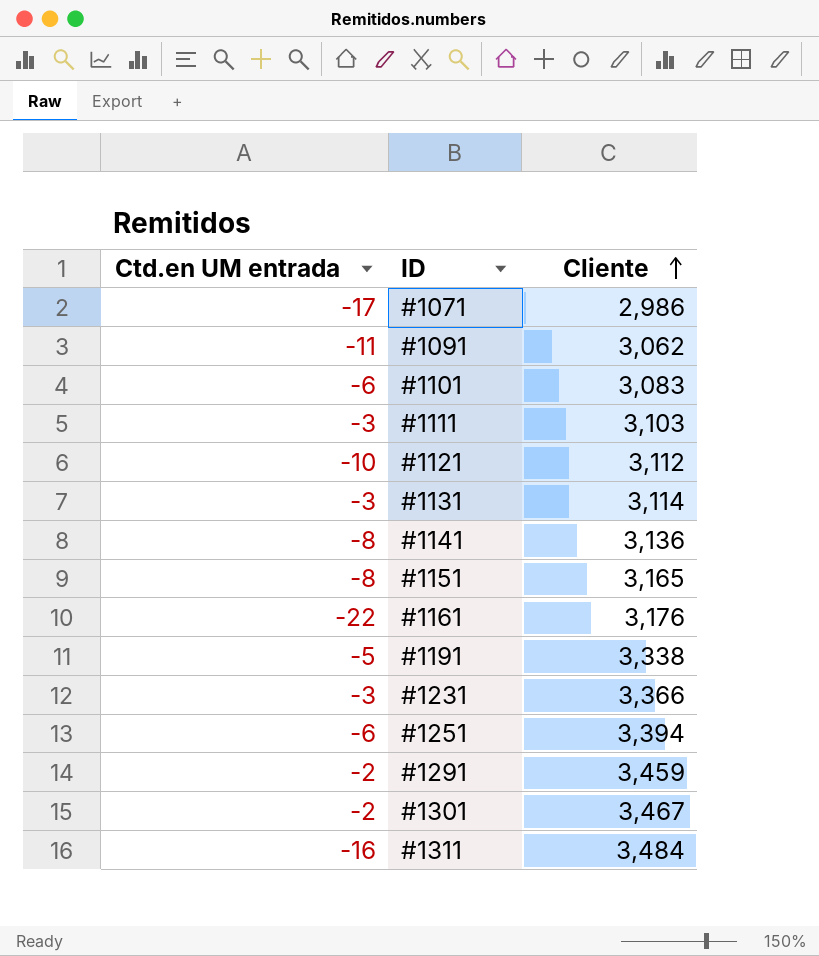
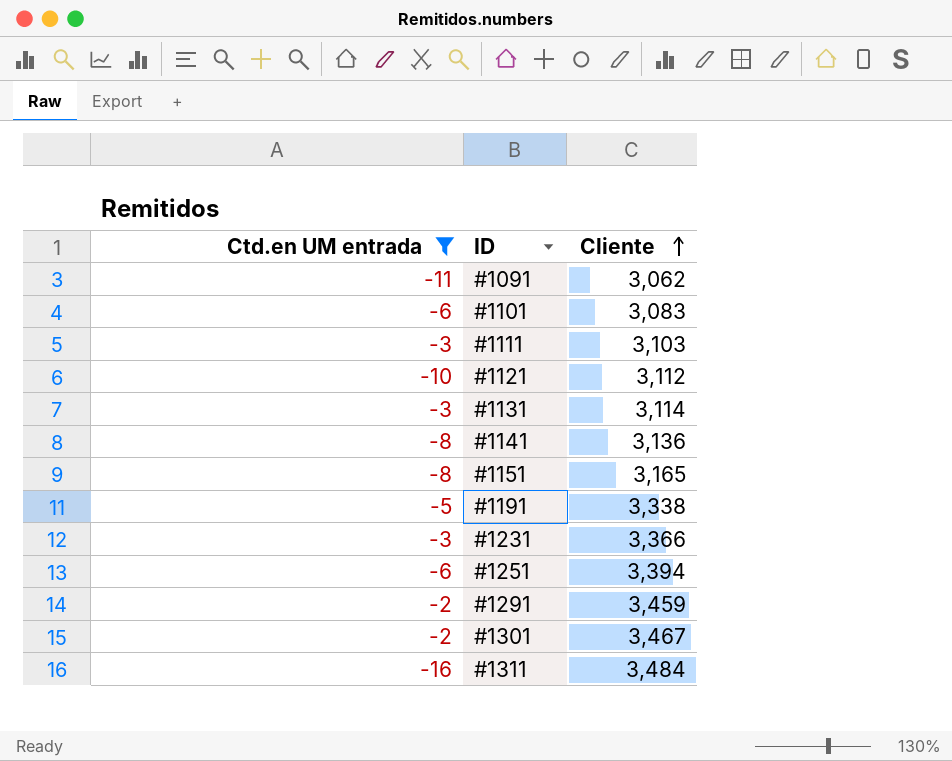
filter: none -> Ctd.en UM entrada >= -16

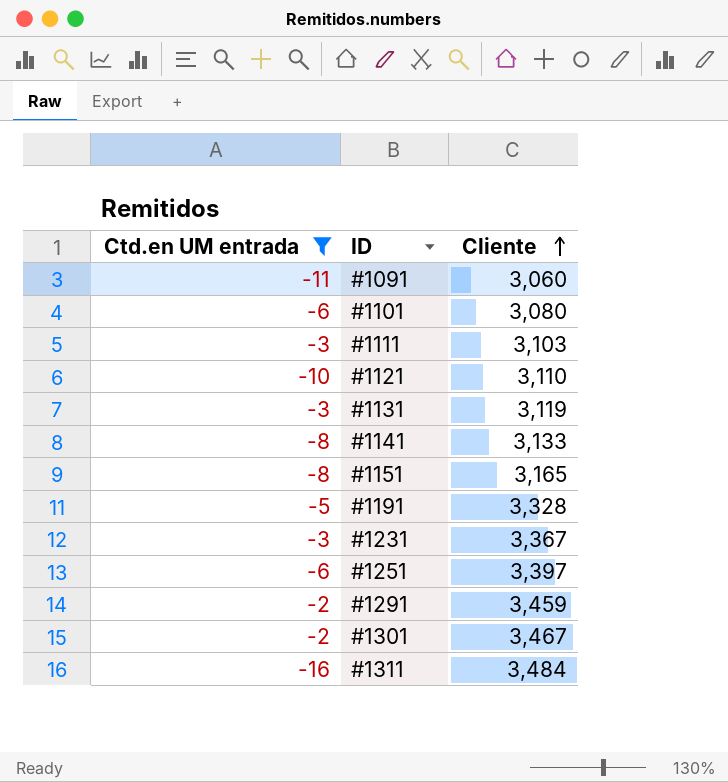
#1091 | Cliente: 3,062 -> 3,060
#1101 | Cliente: 3,083 -> 3,080
#1121 | Cliente: 3,112 -> 3,110
#1131 | Cliente: 3,114 -> 3,119
#1141 | Cliente: 3,136 -> 3,133
#1191 | Cliente: 3,338 -> 3,328
#1231 | Cliente: 3,366 -> 3,367
#1251 | Cliente: 3,394 -> 3,397

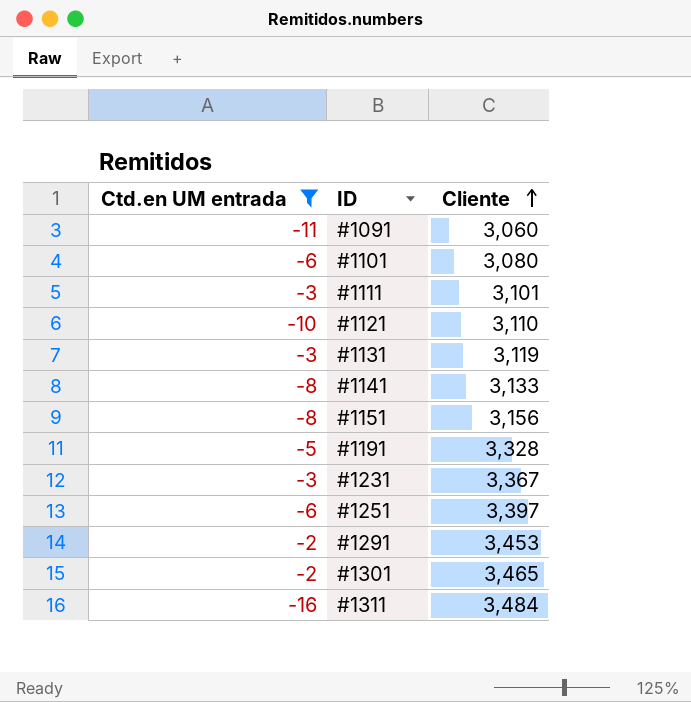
#1111 | Cliente: 3,103 -> 3,101
#1151 | Cliente: 3,165 -> 3,156
#1291 | Cliente: 3,459 -> 3,453
#1301 | Cliente: 3,467 -> 3,465

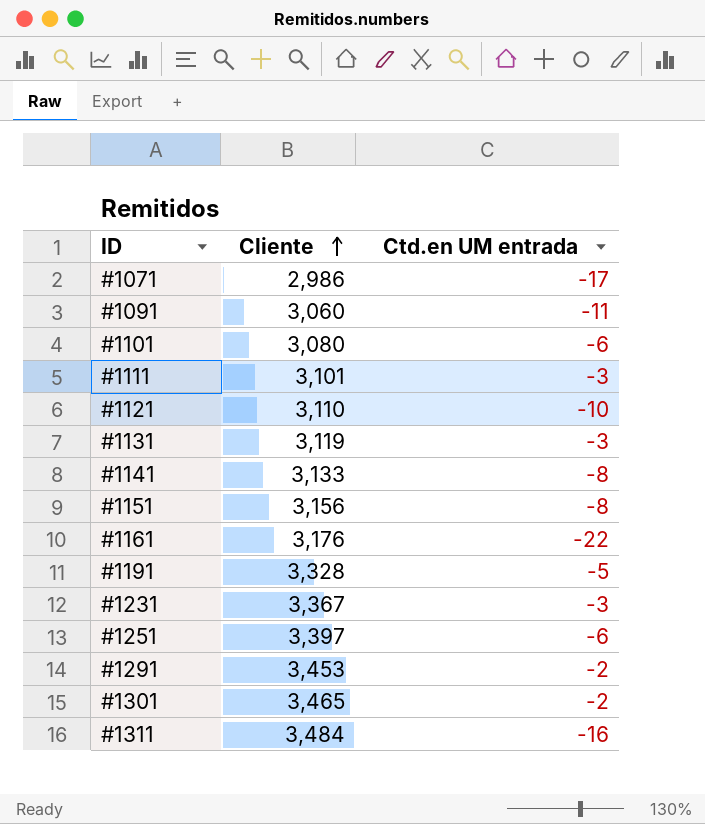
filter: Ctd.en UM entrada >= -16 -> none
column Ctd.en UM entrada | position: 1 -> 3

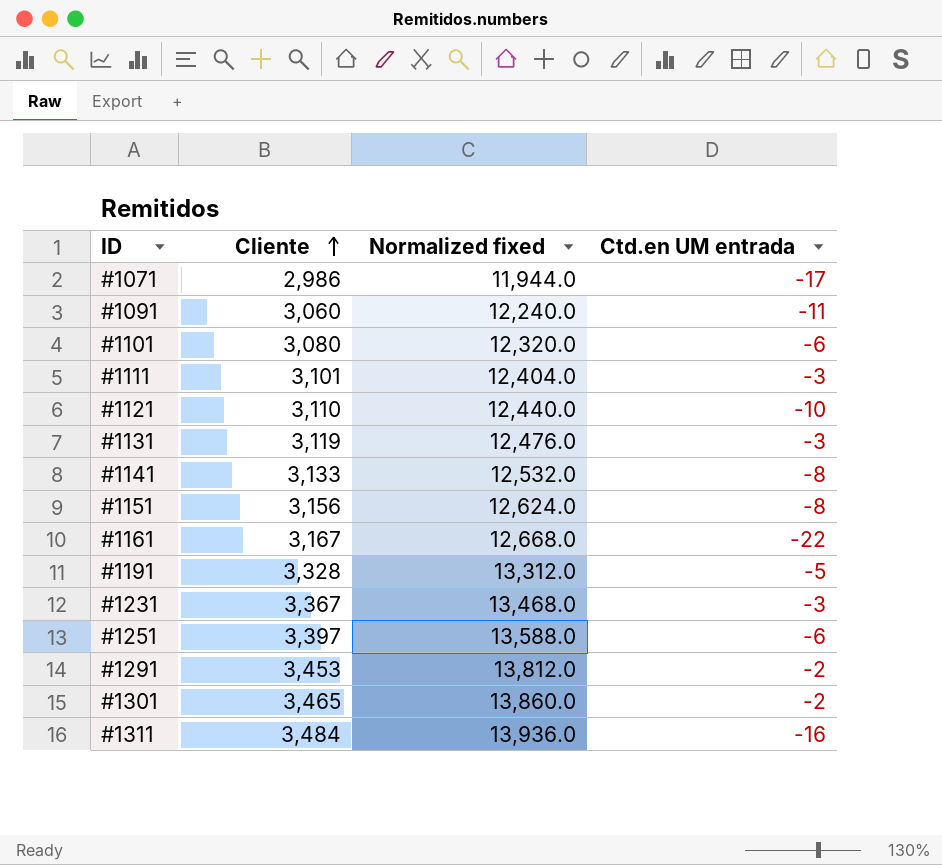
column Normalized fixed | formula: none -> [Cliente] * 4
#1161 | Cliente: 3,176 -> 3,167

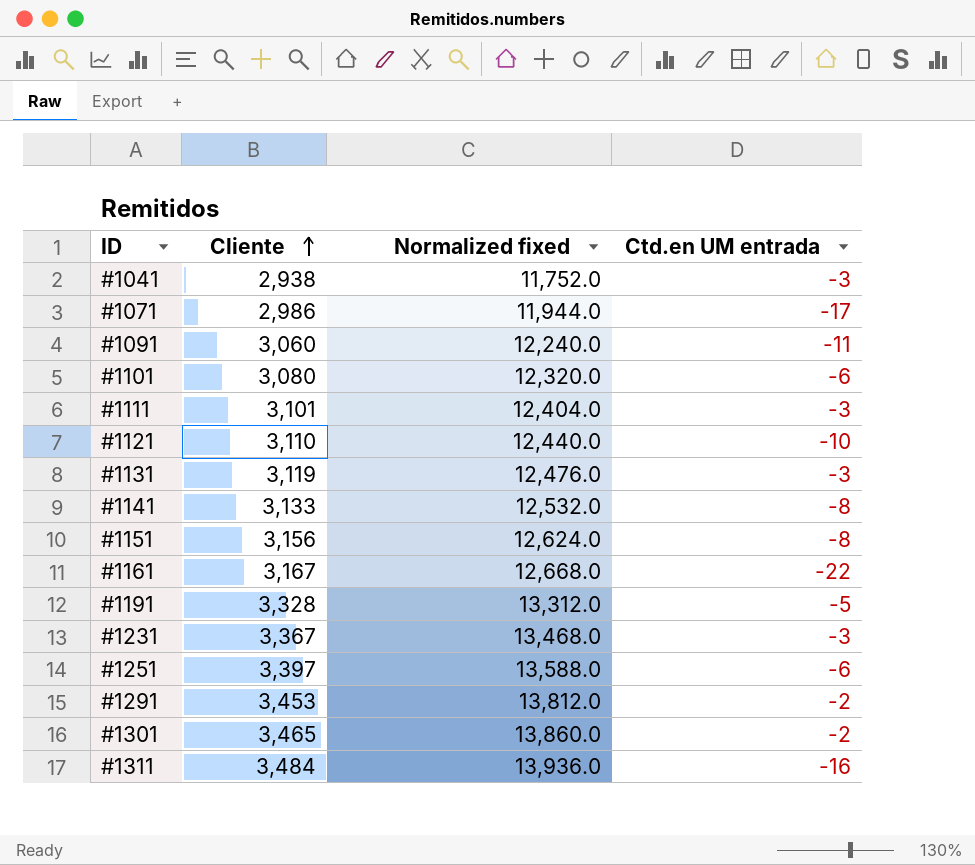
row #1041: none -> 2,938 | 11,752.0 | -3

